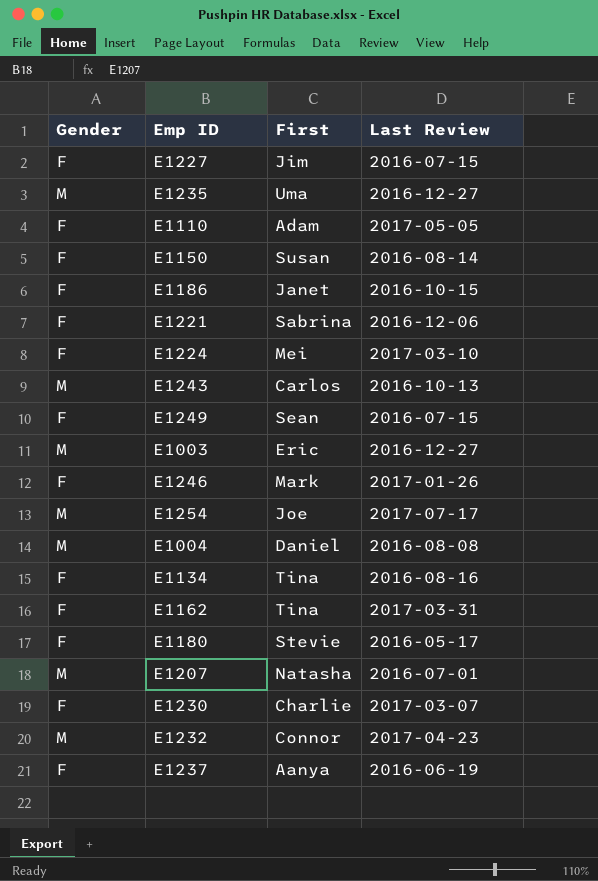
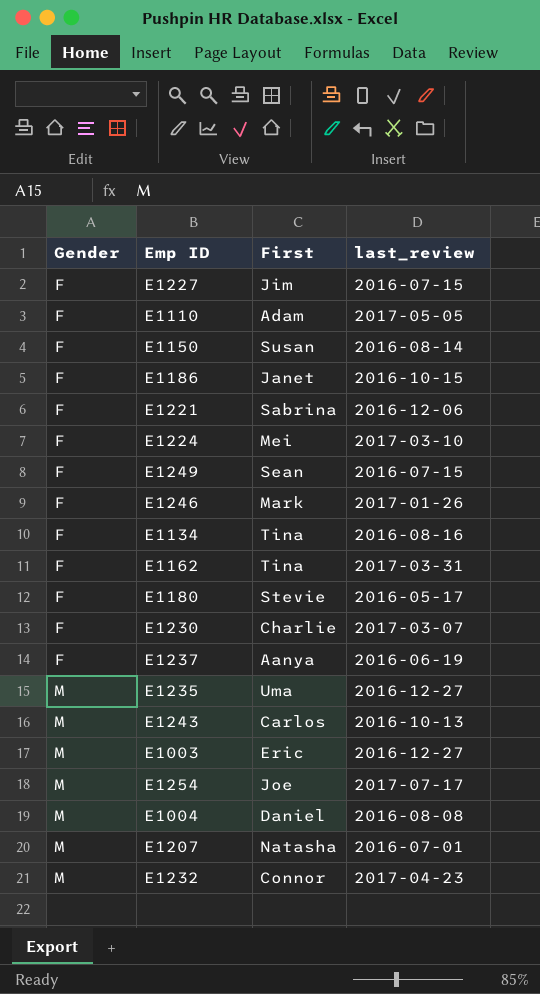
row order: none -> Gender ascending
column name: Last Review -> last_review

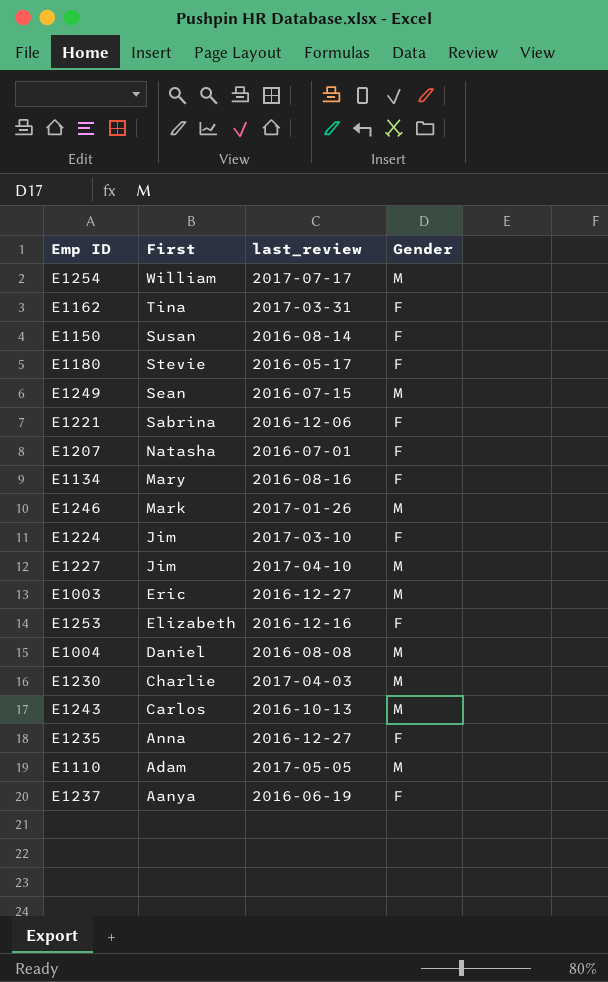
row order: Gender ascending -> First descending
column Gender | position: 1 -> 4
row E1186: F | Janet | 2016-10-15 -> none
row E1232: M | Connor | 2017-04-23 -> none
E1254 | First: Joe -> William
E1249 | Gender: F -> M
E1207 | Gender: M -> F
E1134 | First: Tina -> Mary
E1246 | Gender: F -> M
E1224 | First: Mei -> Jim
E1227 | last_review: 2016-07-15 -> 2017-04-10
E1227 | Gender: F -> M
row E1253: none -> Elizabeth | 2016-12-16 | F
E1230 | last_review: 2017-03-07 -> 2017-04-03
E1230 | Gender: F -> M
E1235 | First: Uma -> Anna
E1235 | Gender: M -> F
E1110 | Gender: F -> M

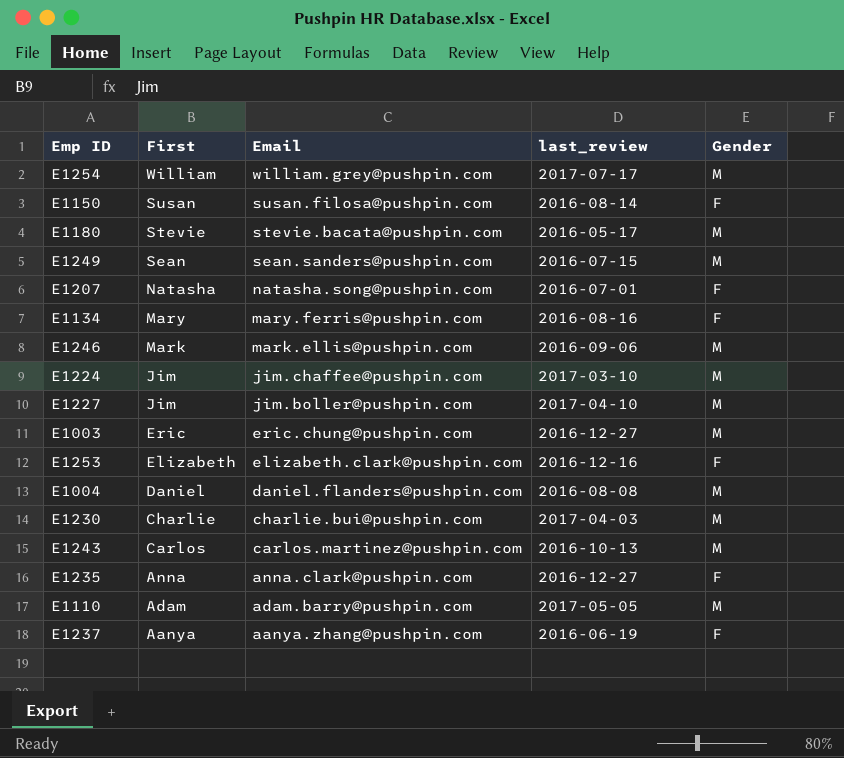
column Email | position: none -> 3
row E1162: Tina | 2017-03-31 | F -> none
row E1221: Sabrina | 2016-12-06 | F -> none
E1180 | Gender: F -> M
E1246 | last_review: 2017-01-26 -> 2016-09-06
E1224 | Gender: F -> M

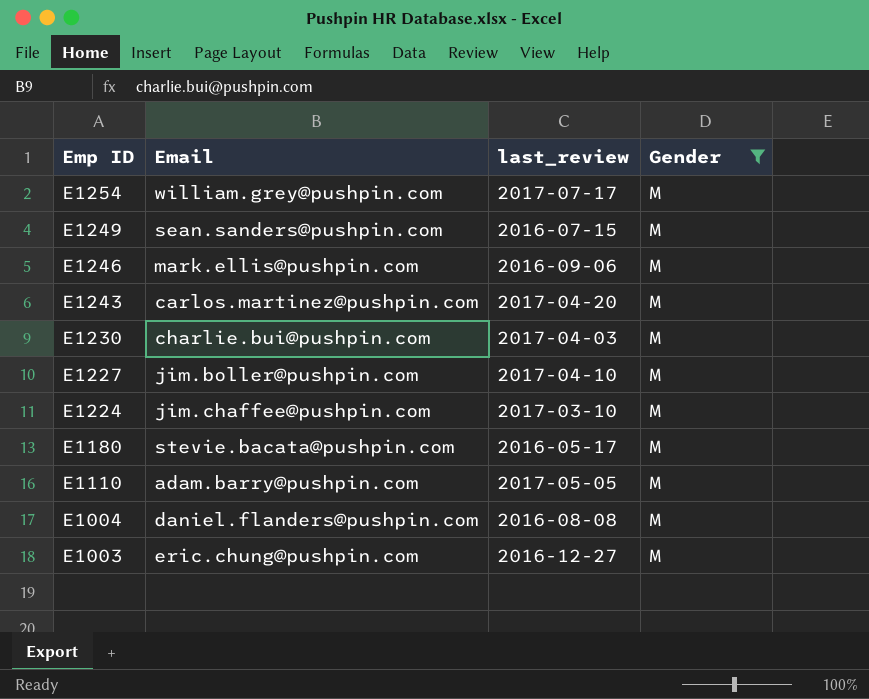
filter: none -> Gender = M
row order: First descending -> Emp ID descending
column First | position: 2 -> none
E1243 | last_review: 2016-10-13 -> 2017-04-20

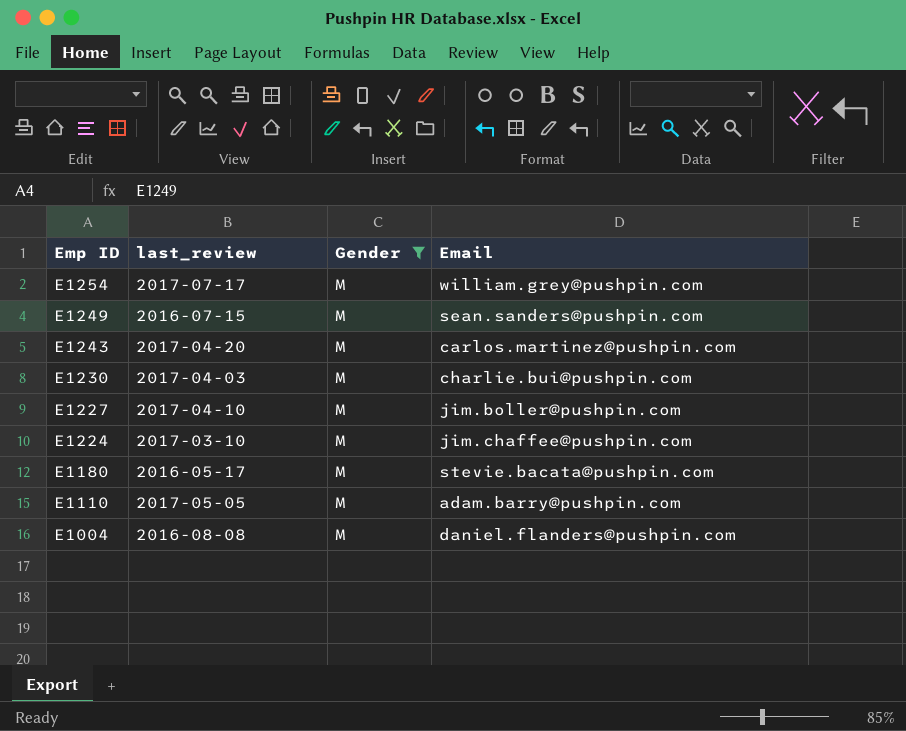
column Email | position: 2 -> 4
row E1246: mark.ellis@pushpin.com | 2016-09-06 | M -> none
row E1003: eric.chung@pushpin.com | 2016-12-27 | M -> none

